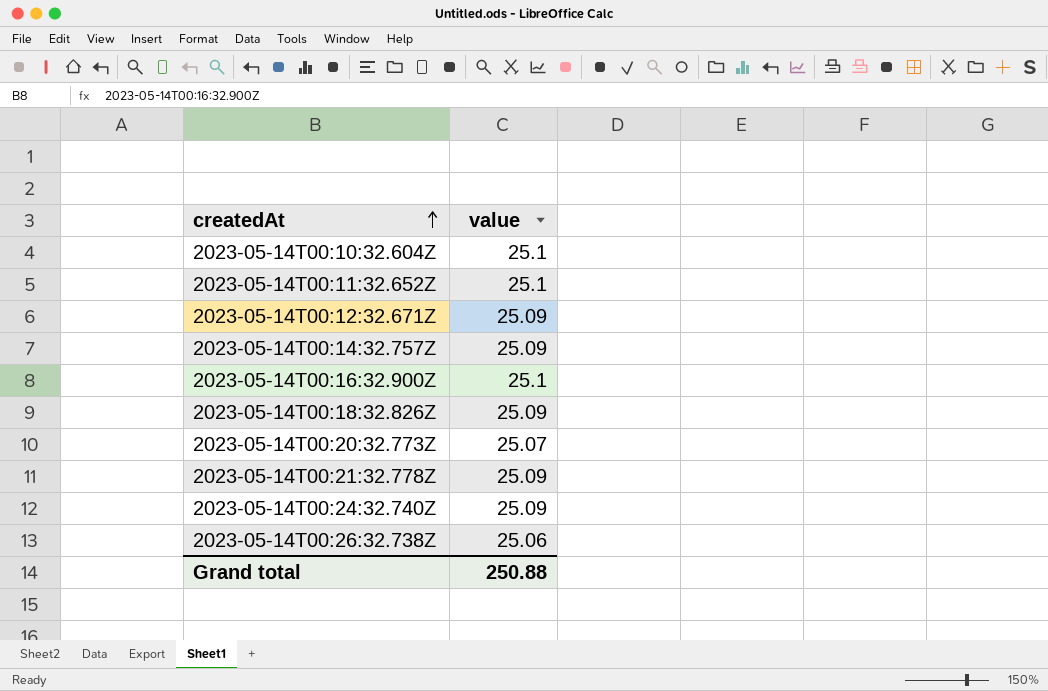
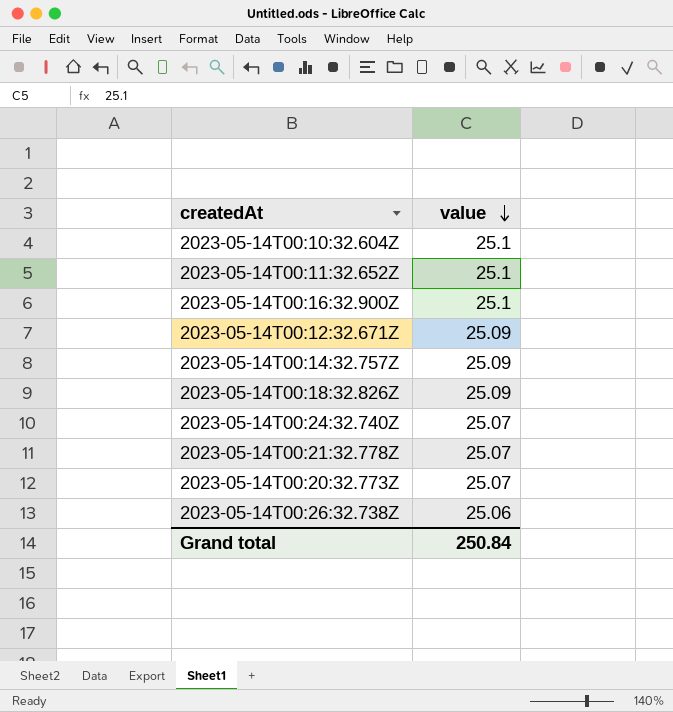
row order: createdAt ascending -> value descending
2023-05-14T00:24:32.740Z | value: 25.09 -> 25.07
2023-05-14T00:21:32.778Z | value: 25.09 -> 25.07
Grand total | value: 250.88 -> 250.84

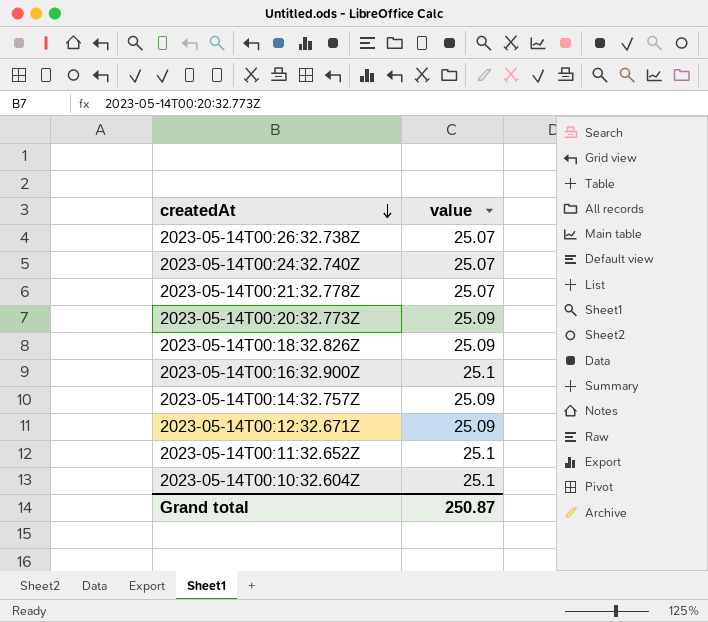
row order: value descending -> createdAt descending
2023-05-14T00:26:32.738Z | value: 25.06 -> 25.07
2023-05-14T00:20:32.773Z | value: 25.07 -> 25.09
Grand total | value: 250.84 -> 250.87

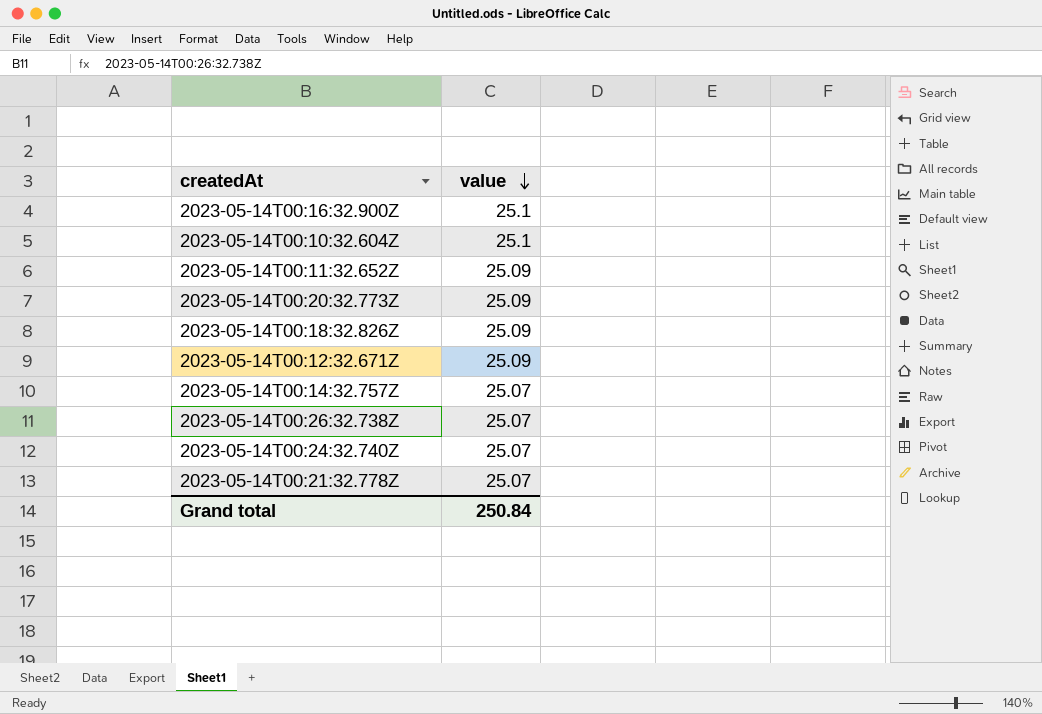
row order: createdAt descending -> value descending
2023-05-14T00:11:32.652Z | value: 25.1 -> 25.09
2023-05-14T00:14:32.757Z | value: 25.09 -> 25.07
Grand total | value: 250.87 -> 250.84

